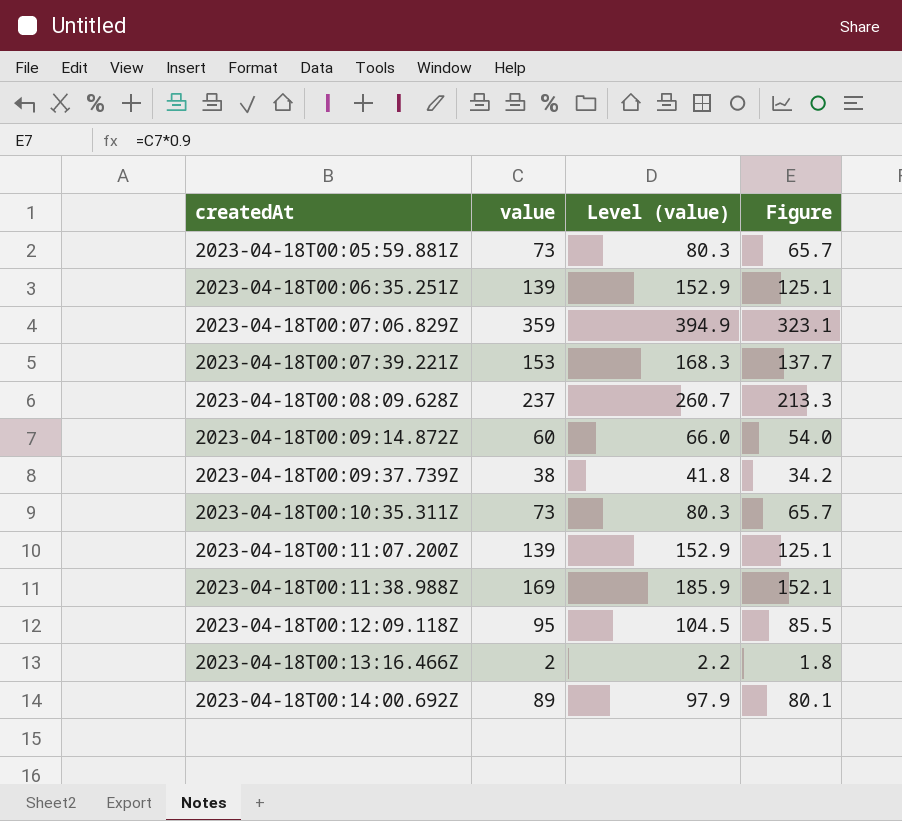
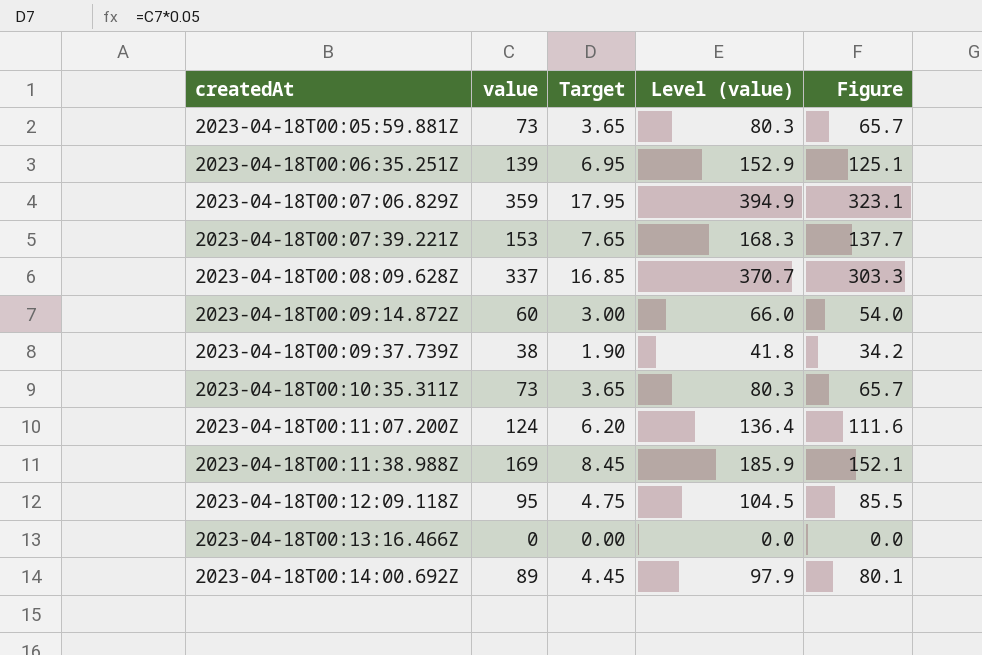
column Target | formula: none -> [value] * 0.05
2023-04-18T00:08:09.628Z | value: 237 -> 337
2023-04-18T00:08:09.628Z | Level (value): 260.7 -> 370.7
2023-04-18T00:08:09.628Z | Figure: 213.3 -> 303.3
2023-04-18T00:11:07.200Z | value: 139 -> 124
2023-04-18T00:11:07.200Z | Level (value): 152.9 -> 136.4
2023-04-18T00:11:07.200Z | Figure: 125.1 -> 111.6
2023-04-18T00:13:16.466Z | value: 2 -> 0
2023-04-18T00:13:16.466Z | Level (value): 2.2 -> 0.0
2023-04-18T00:13:16.466Z | Figure: 1.8 -> 0.0

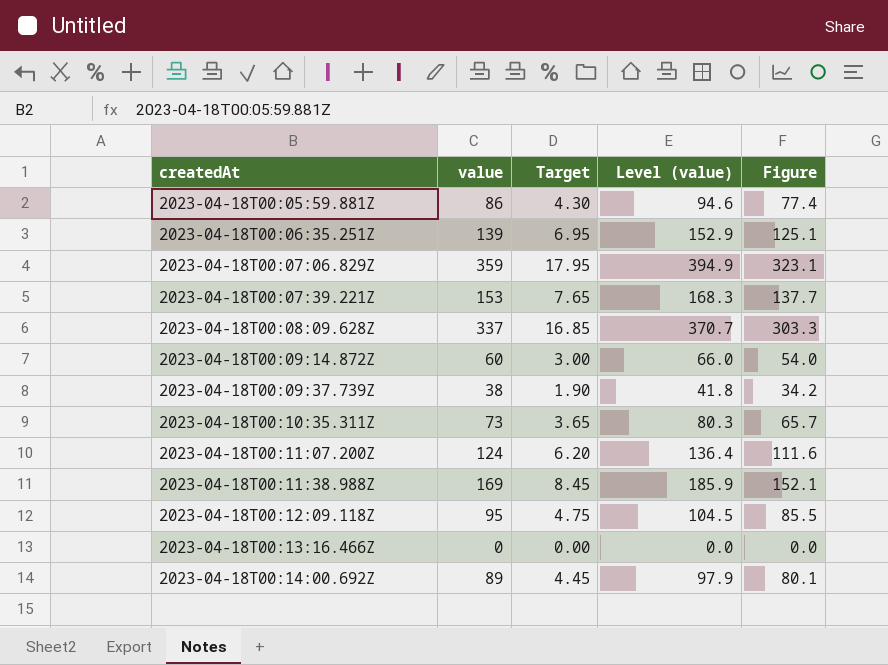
2023-04-18T00:05:59.881Z | value: 73 -> 86
2023-04-18T00:05:59.881Z | Target: 3.65 -> 4.30
2023-04-18T00:05:59.881Z | Level (value): 80.3 -> 94.6
2023-04-18T00:05:59.881Z | Figure: 65.7 -> 77.4

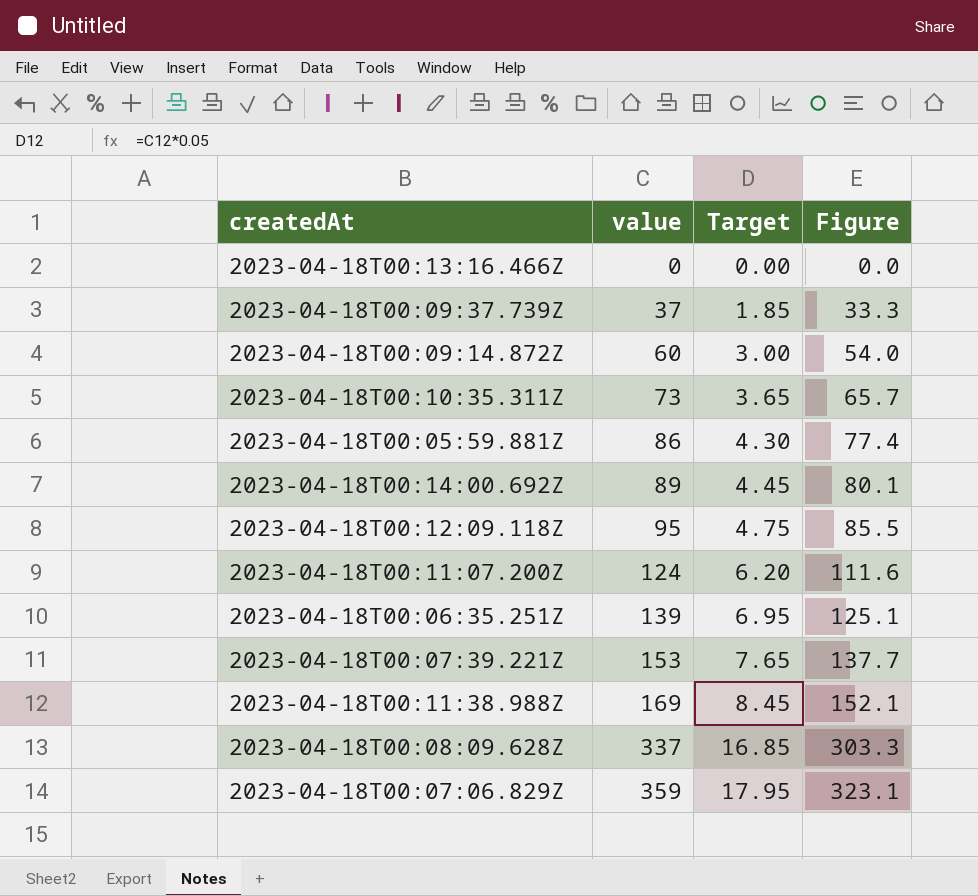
row order: createdAt ascending -> value ascending
column Level (value) | formula: [value] * 1.1 -> none
2023-04-18T00:09:37.739Z | value: 38 -> 37
2023-04-18T00:09:37.739Z | Target: 1.90 -> 1.85
2023-04-18T00:09:37.739Z | Figure: 34.2 -> 33.3

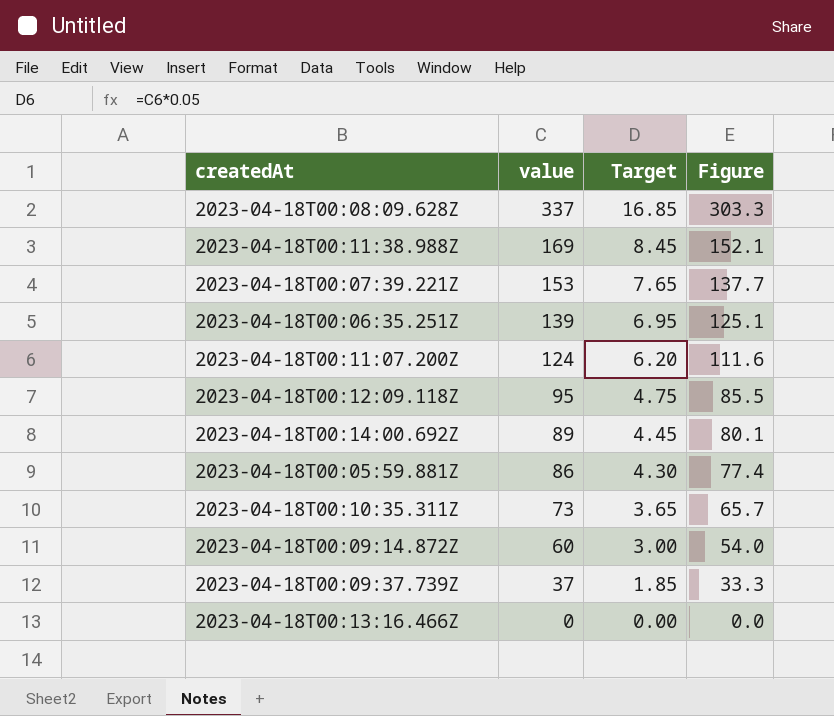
row order: value ascending -> value descending
row 2023-04-18T00:07:06.829Z: 359 | 17.95 | 323.1 -> none

